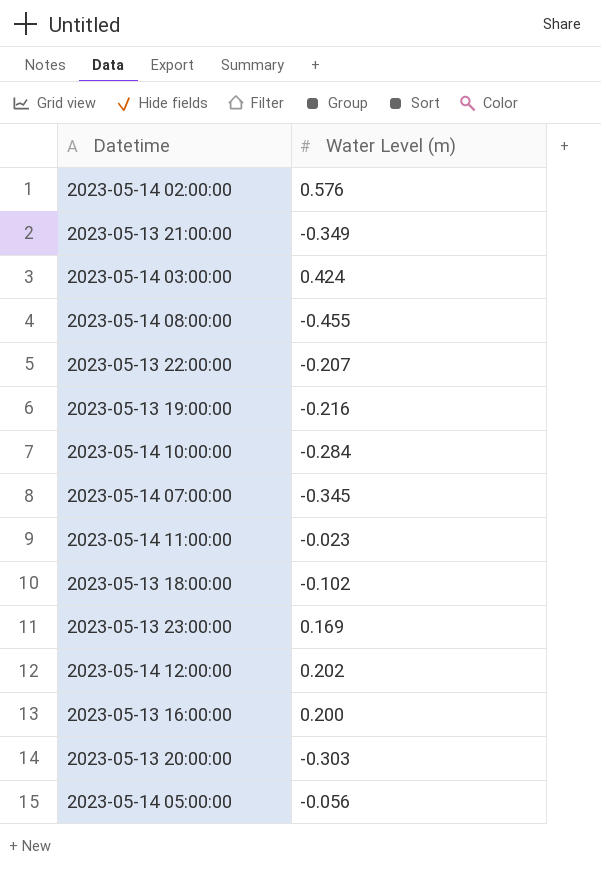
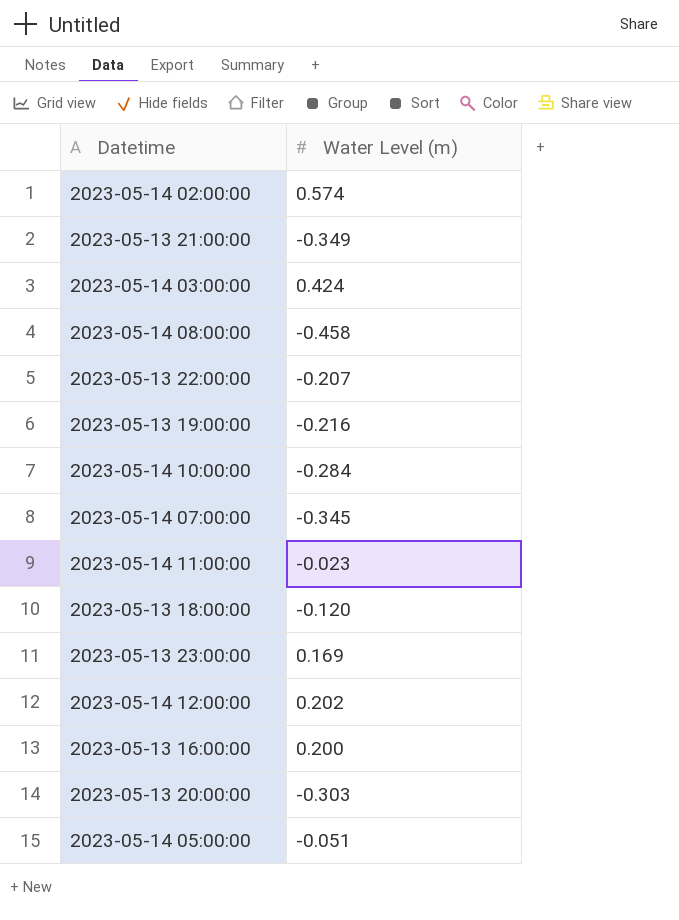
2023-05-14 02:00:00 | Water Level (m): 0.576 -> 0.574
2023-05-14 08:00:00 | Water Level (m): -0.455 -> -0.458
2023-05-13 18:00:00 | Water Level (m): -0.102 -> -0.120
2023-05-14 05:00:00 | Water Level (m): -0.056 -> -0.051

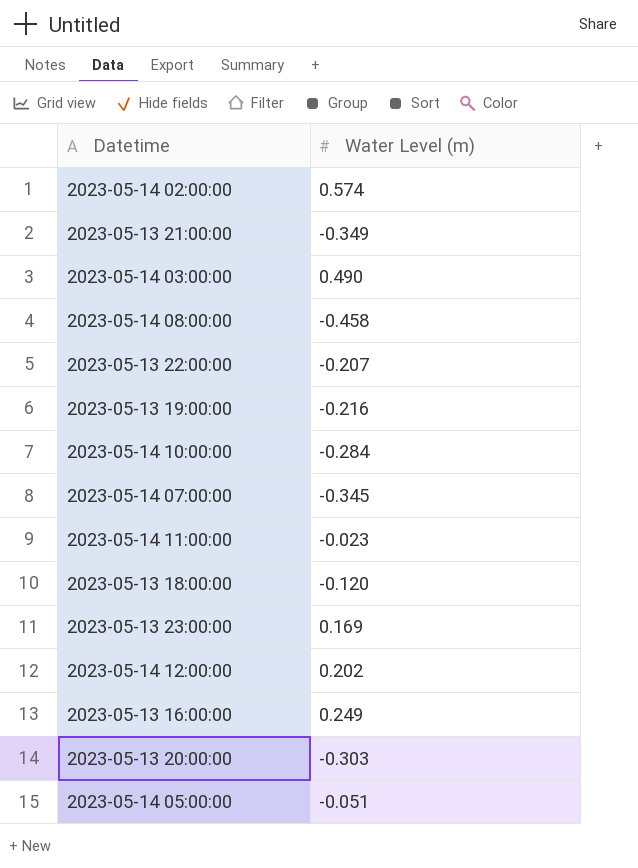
2023-05-14 03:00:00 | Water Level (m): 0.424 -> 0.490
2023-05-13 16:00:00 | Water Level (m): 0.200 -> 0.249

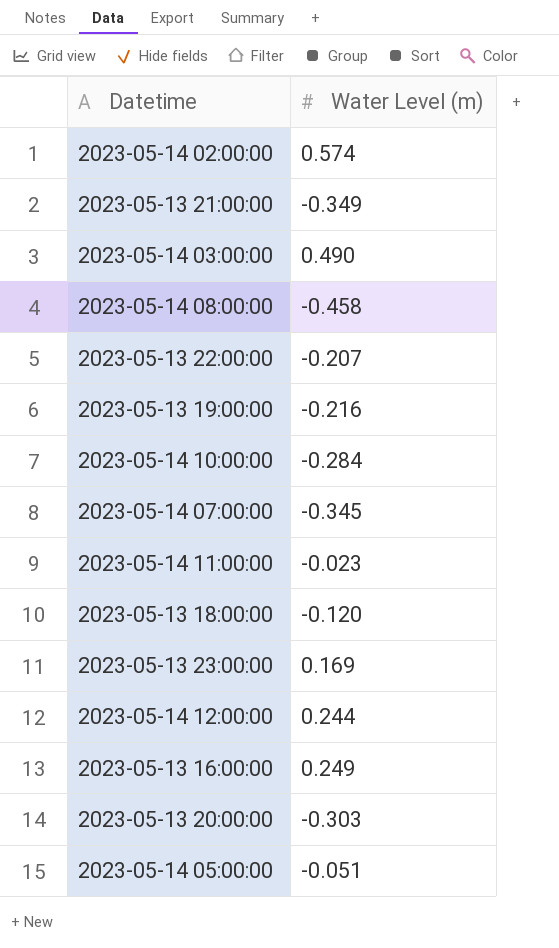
2023-05-14 12:00:00 | Water Level (m): 0.202 -> 0.244

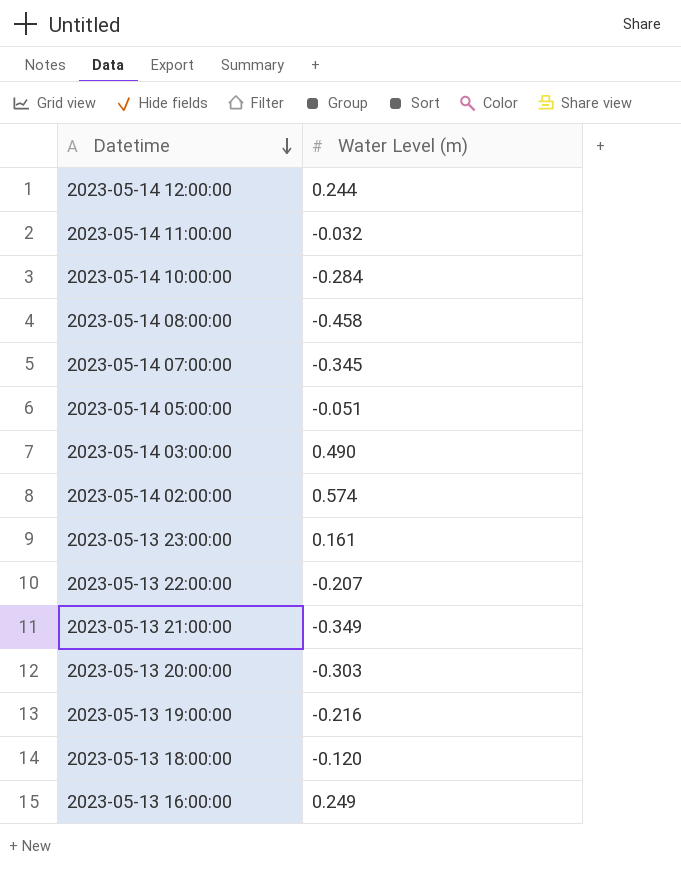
row order: none -> Datetime descending
2023-05-14 11:00:00 | Water Level (m): -0.023 -> -0.032
2023-05-13 23:00:00 | Water Level (m): 0.169 -> 0.161

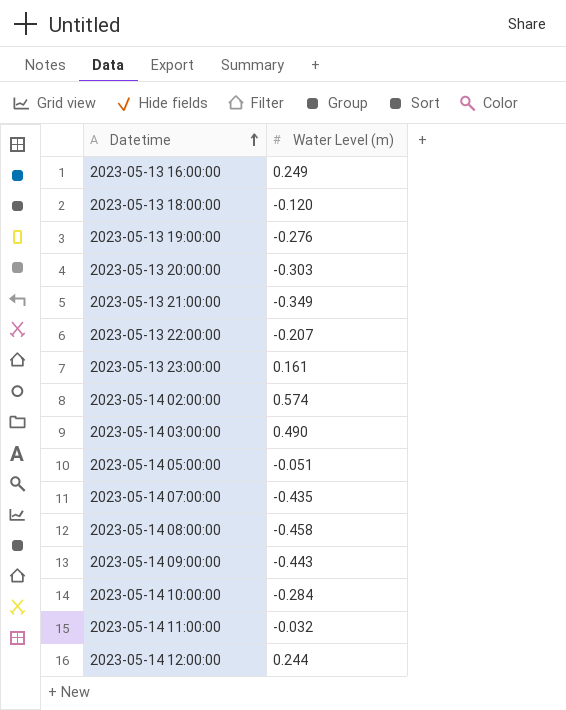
row order: Datetime descending -> Datetime ascending
2023-05-13 19:00:00 | Water Level (m): -0.216 -> -0.276
2023-05-14 07:00:00 | Water Level (m): -0.345 -> -0.435
row 2023-05-14 09:00:00: none -> -0.443

